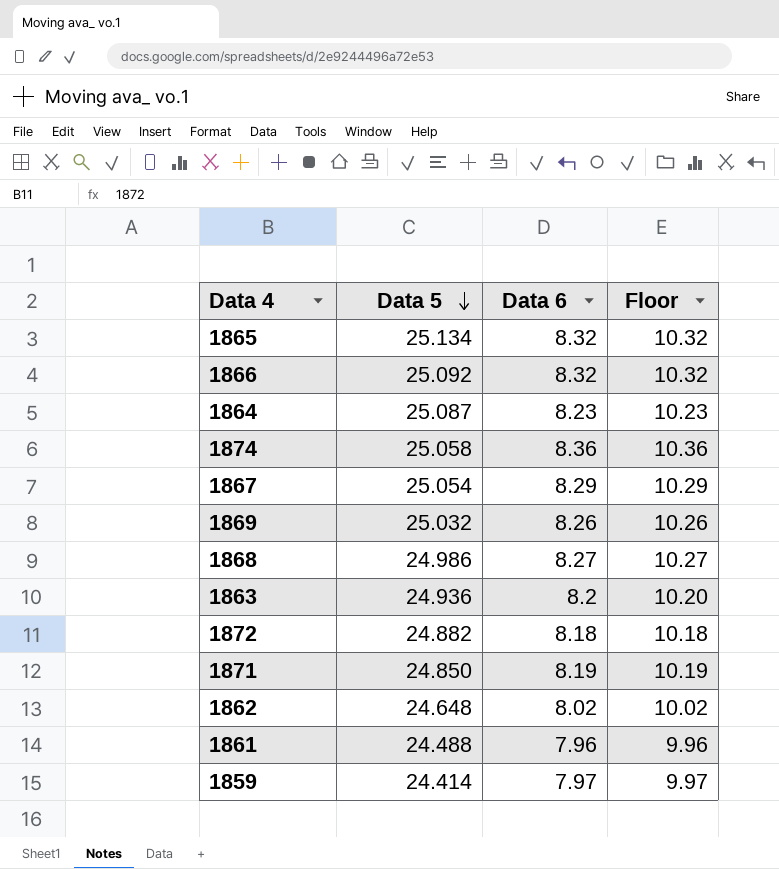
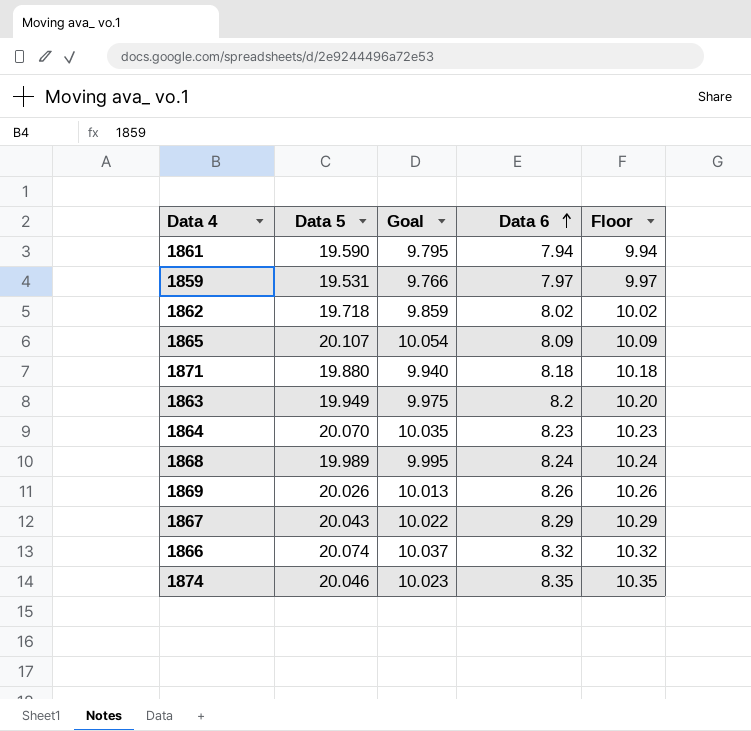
row order: Data 5 descending -> Data 6 ascending
column Goal | formula: none -> [Data 5] * 0.5
row 1872: 24.882 | 8.18 | 10.18 -> none
1861 | Data 5: 24.488 -> 19.590
1861 | Data 6: 7.96 -> 7.94
1861 | Floor: 9.96 -> 9.94
1859 | Data 5: 24.414 -> 19.531
1862 | Data 5: 24.648 -> 19.718
1865 | Data 5: 25.134 -> 20.107
1865 | Data 6: 8.32 -> 8.09
1865 | Floor: 10.32 -> 10.09
1871 | Data 5: 24.850 -> 19.880
1871 | Data 6: 8.19 -> 8.18
1871 | Floor: 10.19 -> 10.18
1863 | Data 5: 24.936 -> 19.949
1864 | Data 5: 25.087 -> 20.070
1868 | Data 5: 24.986 -> 19.989
1868 | Data 6: 8.27 -> 8.24
1868 | Floor: 10.27 -> 10.24
1869 | Data 5: 25.032 -> 20.026
1867 | Data 5: 25.054 -> 20.043
1866 | Data 5: 25.092 -> 20.074
1874 | Data 5: 25.058 -> 20.046
1874 | Data 6: 8.36 -> 8.35
1874 | Floor: 10.36 -> 10.35

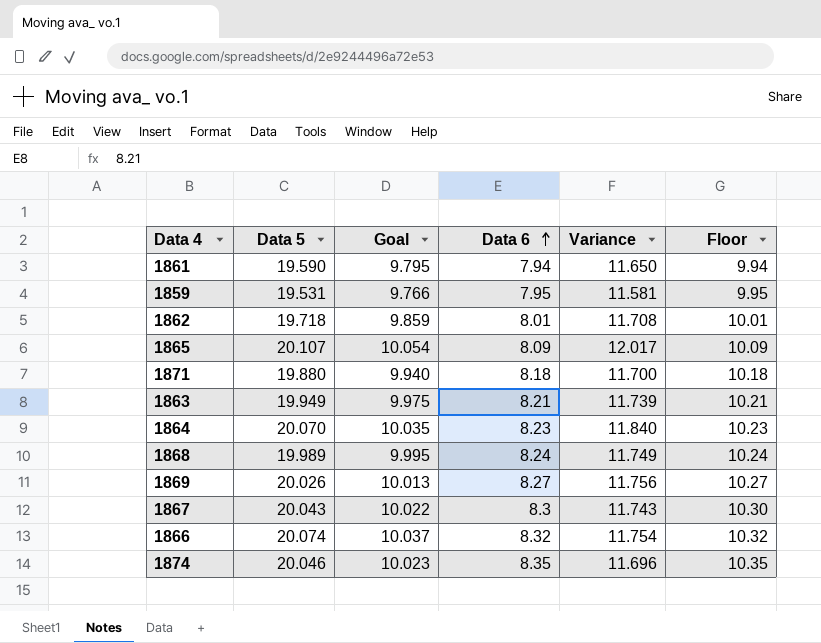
column Variance | formula: none -> [Data 5] - [Data 6]
1859 | Data 6: 7.97 -> 7.95
1859 | Floor: 9.97 -> 9.95
1862 | Data 6: 8.02 -> 8.01
1862 | Floor: 10.02 -> 10.01
1863 | Data 6: 8.2 -> 8.21
1863 | Floor: 10.20 -> 10.21
1869 | Data 6: 8.26 -> 8.27
1869 | Floor: 10.26 -> 10.27
1867 | Data 6: 8.29 -> 8.3
1867 | Floor: 10.29 -> 10.30

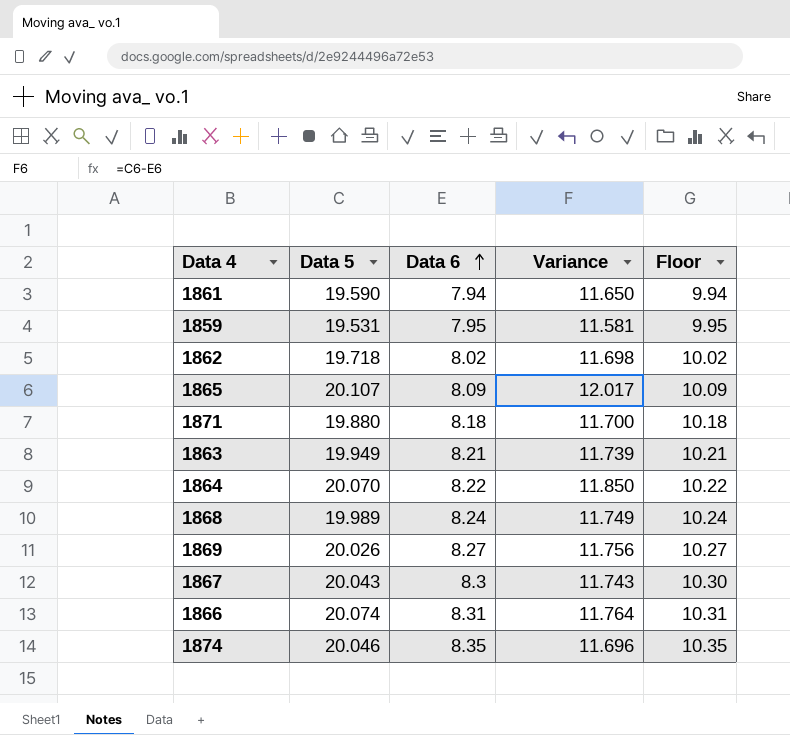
column Goal | formula: [Data 5] * 0.5 -> none
1862 | Data 6: 8.01 -> 8.02
1862 | Variance: 11.708 -> 11.698
1862 | Floor: 10.01 -> 10.02
1864 | Data 6: 8.23 -> 8.22
1864 | Variance: 11.840 -> 11.850
1864 | Floor: 10.23 -> 10.22
1866 | Data 6: 8.32 -> 8.31
1866 | Variance: 11.754 -> 11.764
1866 | Floor: 10.32 -> 10.31

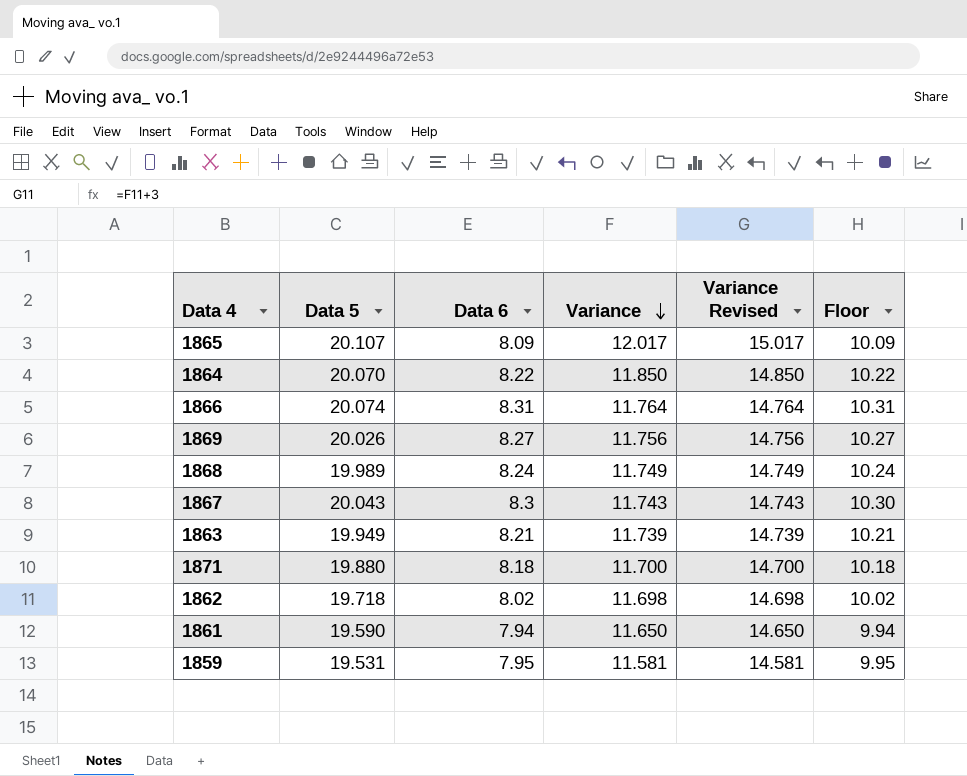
row order: Data 6 ascending -> Variance descending
column Variance Revised | formula: none -> [Variance] + 3
row 1874: 20.046 | 8.35 | 11.696 | 10.35 -> none

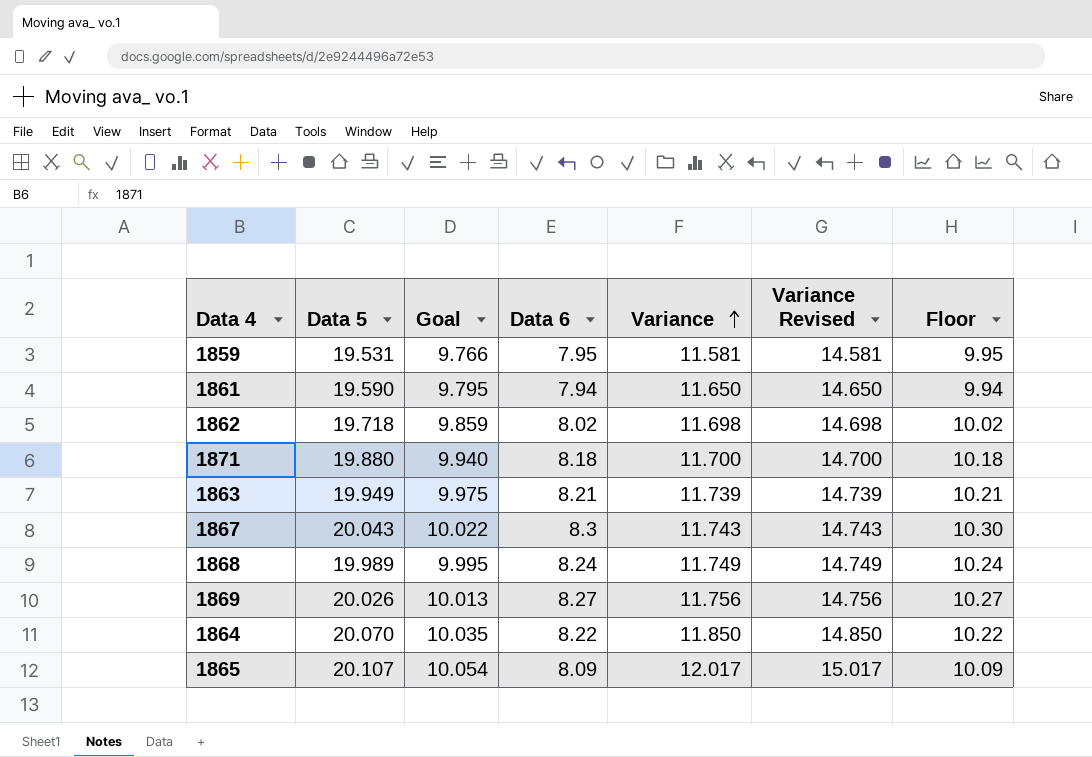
row order: Variance descending -> Variance ascending
column Goal | formula: none -> [Data 5] * 0.5
row 1866: 20.074 | 8.31 | 11.764 | 14.764 | 10.31 -> none

